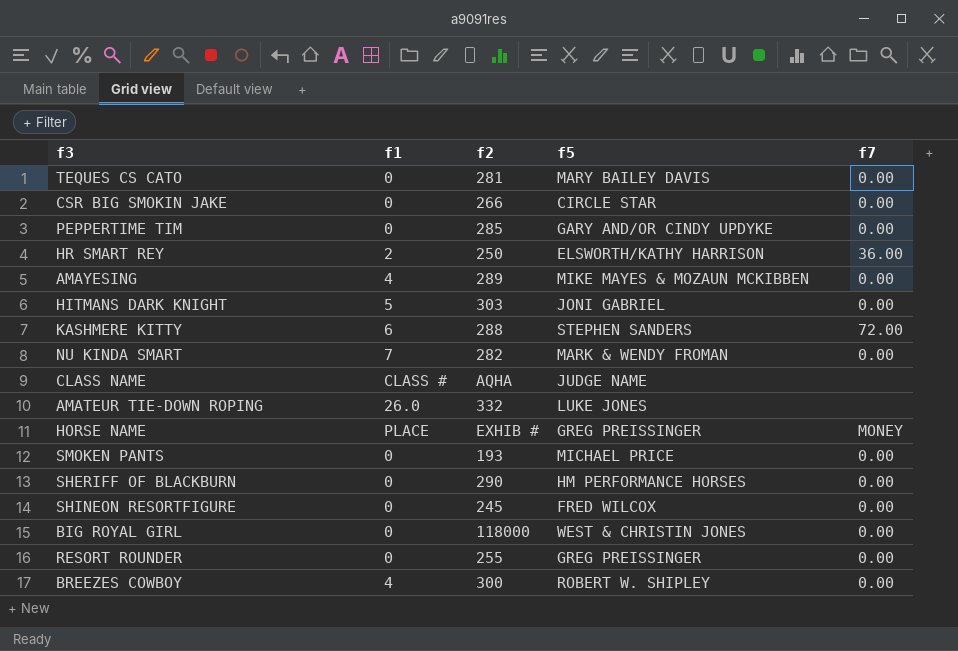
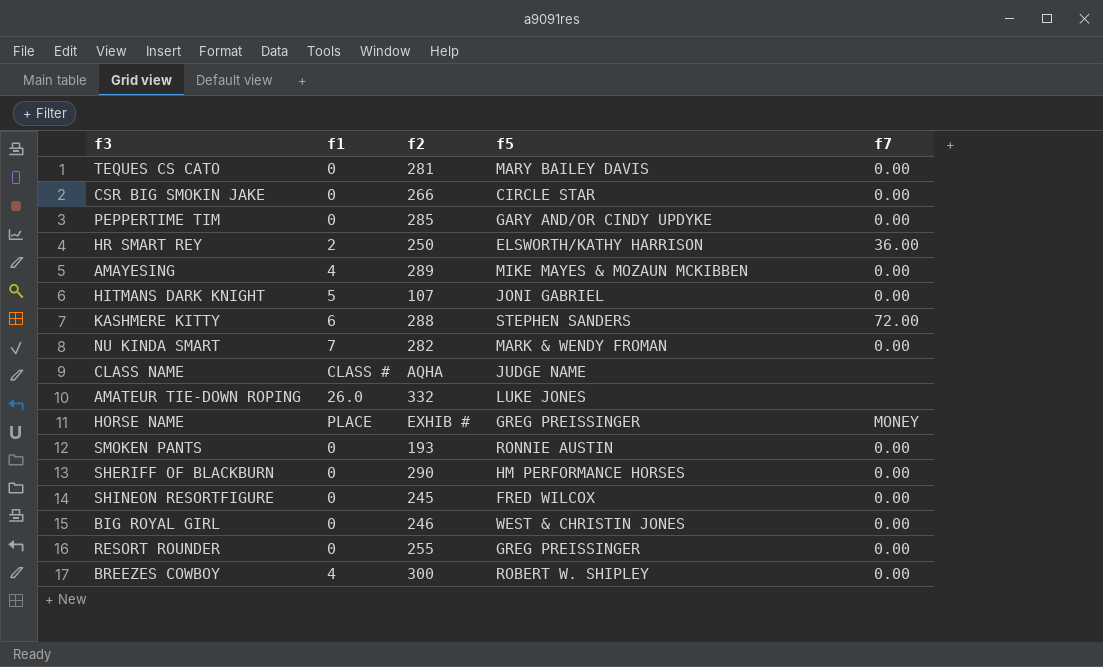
HITMANS DARK KNIGHT | f2: 303 -> 107
SMOKEN PANTS | f5: MICHAEL PRICE -> RONNIE AUSTIN
BIG ROYAL GIRL | f2: 118000 -> 246

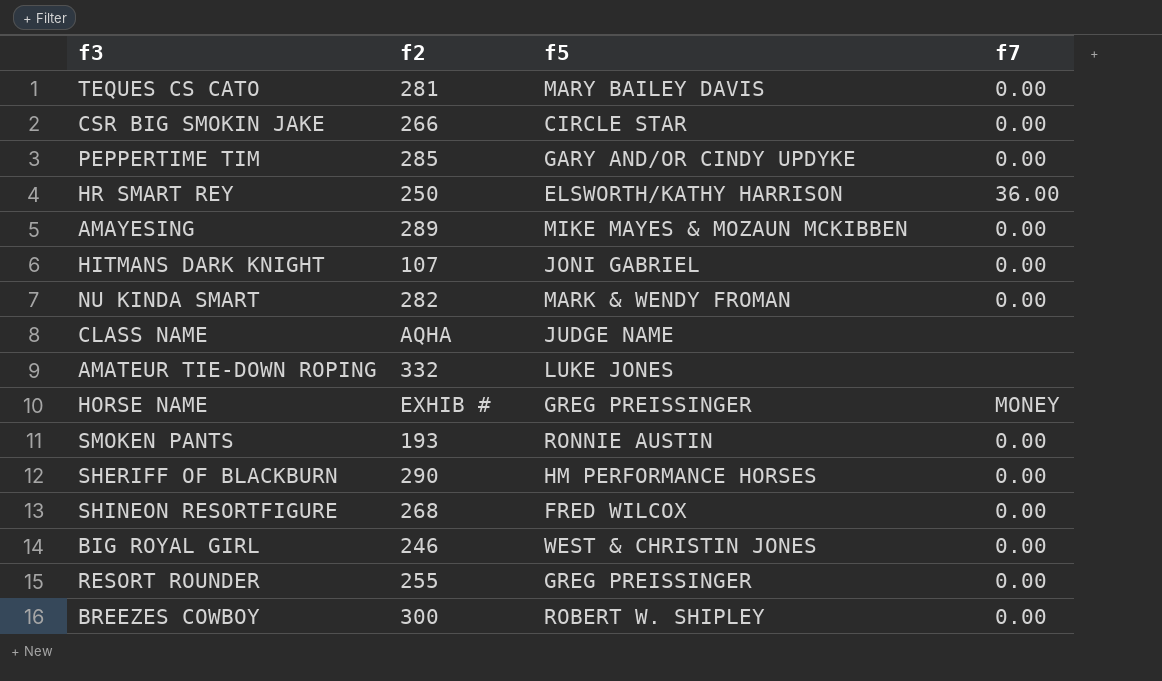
column f1 | position: 2 -> none
row KASHMERE KITTY: 6 | 288 | STEPHEN SANDERS | 72.00 -> none
SHINEON RESORTFIGURE | f2: 245 -> 268

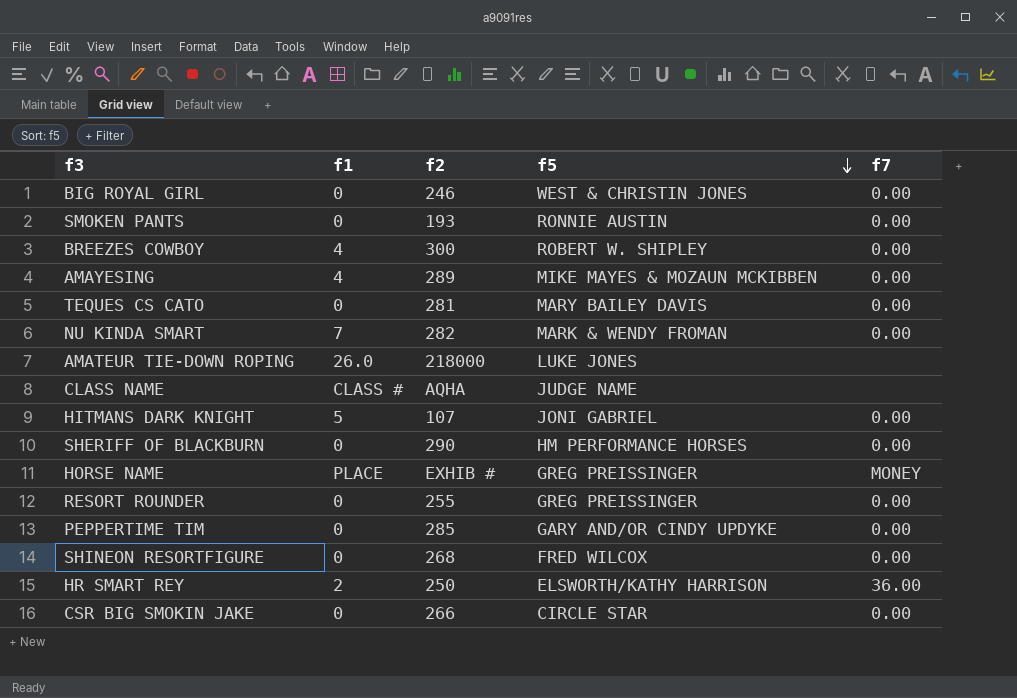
row order: none -> f5 descending
column f1 | position: none -> 2
AMATEUR TIE-DOWN ROPING | f2: 332 -> 218000

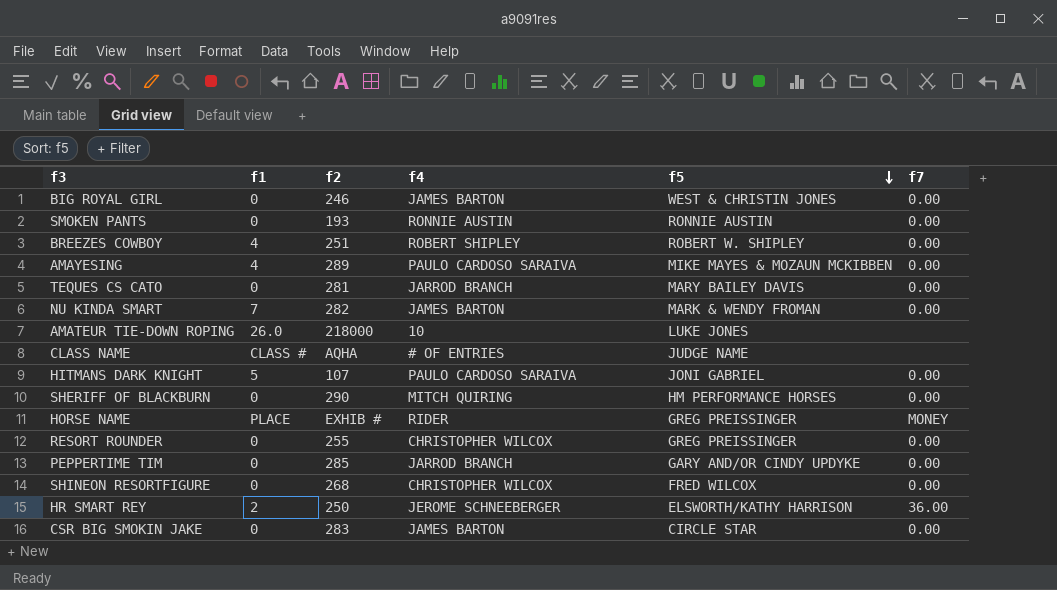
column f4 | position: none -> 4
BREEZES COWBOY | f2: 300 -> 251
CSR BIG SMOKIN JAKE | f2: 266 -> 283

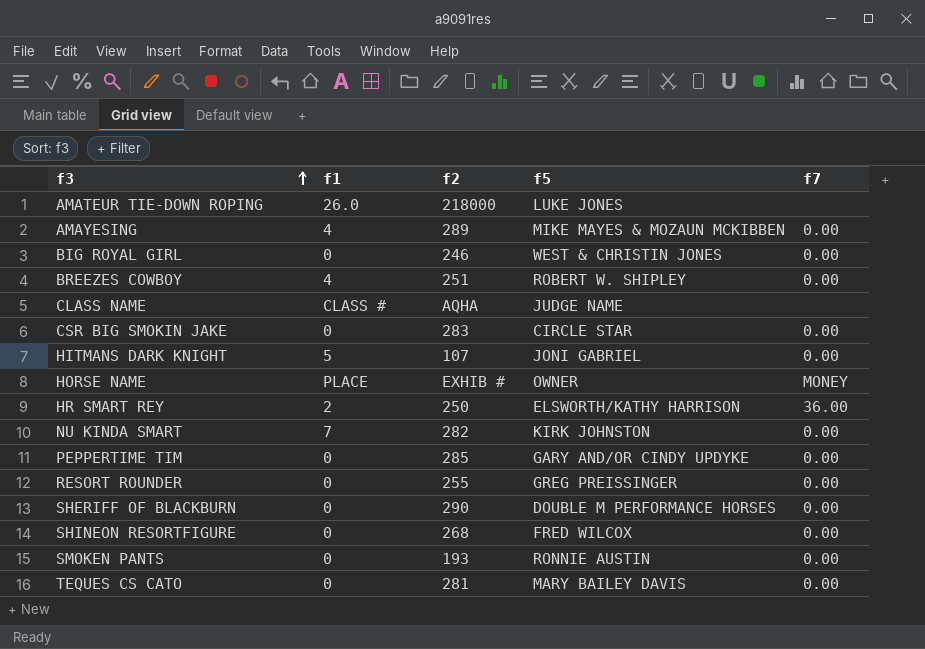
row order: f5 descending -> f3 ascending
column f4 | position: 4 -> none
HORSE NAME | f5: GREG PREISSINGER -> OWNER
NU KINDA SMART | f5: MARK & WENDY FROMAN -> KIRK JOHNSTON
SHERIFF OF BLACKBURN | f5: HM PERFORMANCE HORSES -> DOUBLE M PERFORMANCE HORSES

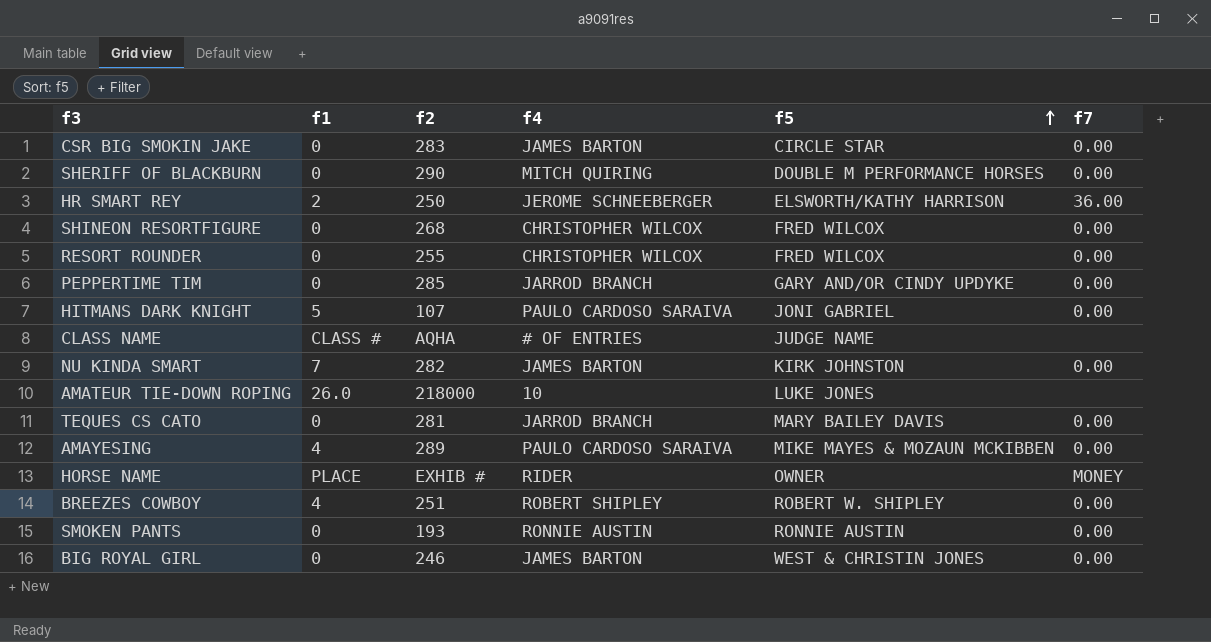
row order: f3 ascending -> f5 ascending
column f4 | position: none -> 4
RESORT ROUNDER | f5: GREG PREISSINGER -> FRED WILCOX

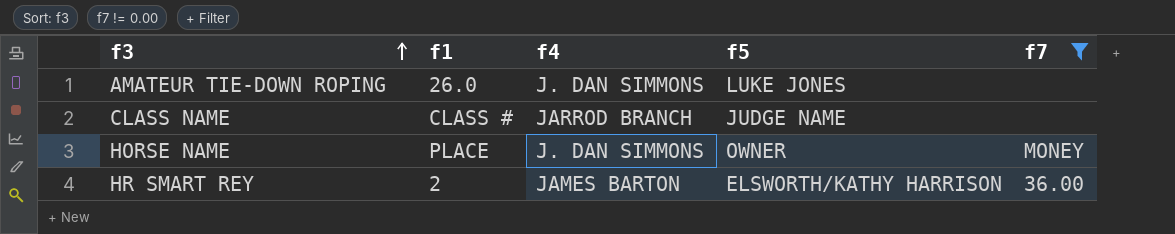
filter: none -> f7 != 0.00
row order: f5 ascending -> f3 ascending
column f2 | position: 3 -> none
AMATEUR TIE-DOWN ROPING | f4: 10 -> J. DAN SIMMONS
CLASS NAME | f4: # OF ENTRIES -> JARROD BRANCH
HORSE NAME | f4: RIDER -> J. DAN SIMMONS
HR SMART REY | f4: JEROME SCHNEEBERGER -> JAMES BARTON

